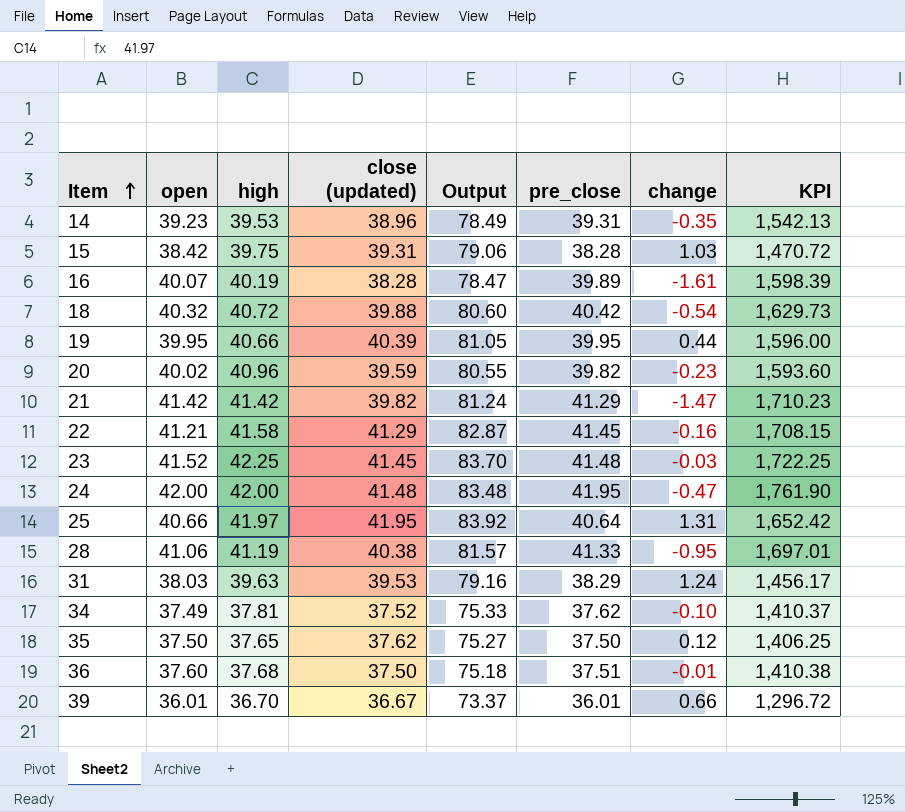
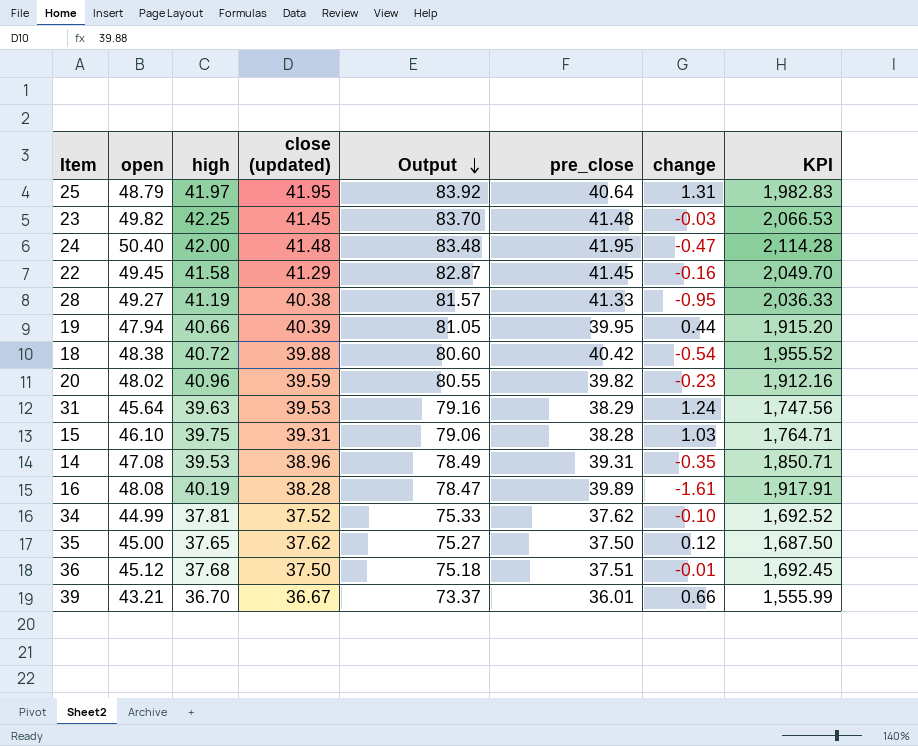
row order: Item ascending -> Output descending
row 21: 41.42 | 41.42 | 39.82 | 81.24 | 41.29 | -1.47 | 1,710.23 -> none
25 | open: 40.66 -> 48.79
25 | KPI: 1,652.42 -> 1,982.83
23 | open: 41.52 -> 49.82
23 | KPI: 1,722.25 -> 2,066.53
24 | open: 42.00 -> 50.40
24 | KPI: 1,761.90 -> 2,114.28
22 | open: 41.21 -> 49.45
22 | KPI: 1,708.15 -> 2,049.70
28 | open: 41.06 -> 49.27
28 | KPI: 1,697.01 -> 2,036.33
19 | open: 39.95 -> 47.94
19 | KPI: 1,596.00 -> 1,915.20
18 | open: 40.32 -> 48.38
18 | KPI: 1,629.73 -> 1,955.52
20 | open: 40.02 -> 48.02
20 | KPI: 1,593.60 -> 1,912.16
31 | open: 38.03 -> 45.64
31 | KPI: 1,456.17 -> 1,747.56
15 | open: 38.42 -> 46.10
15 | KPI: 1,470.72 -> 1,764.71
14 | open: 39.23 -> 47.08
14 | KPI: 1,542.13 -> 1,850.71
16 | open: 40.07 -> 48.08
16 | KPI: 1,598.39 -> 1,917.91
34 | open: 37.49 -> 44.99
34 | KPI: 1,410.37 -> 1,692.52
35 | open: 37.50 -> 45.00
35 | KPI: 1,406.25 -> 1,687.50
36 | open: 37.60 -> 45.12
36 | KPI: 1,410.38 -> 1,692.45
39 | open: 36.01 -> 43.21
39 | KPI: 1,296.72 -> 1,555.99

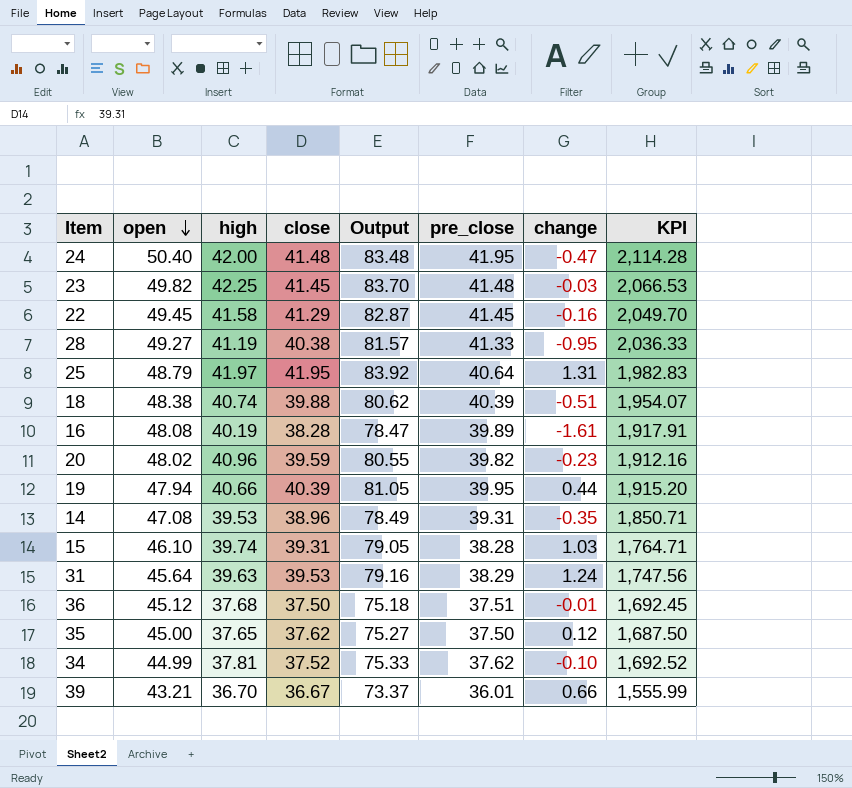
row order: Output descending -> open descending
column name: close (updated) -> close
18 | high: 40.72 -> 40.74
18 | Output: 80.60 -> 80.62
18 | pre_close: 40.42 -> 40.39
18 | change: -0.54 -> -0.51
18 | KPI: 1,955.52 -> 1,954.07
15 | high: 39.75 -> 39.74
15 | Output: 79.06 -> 79.05

